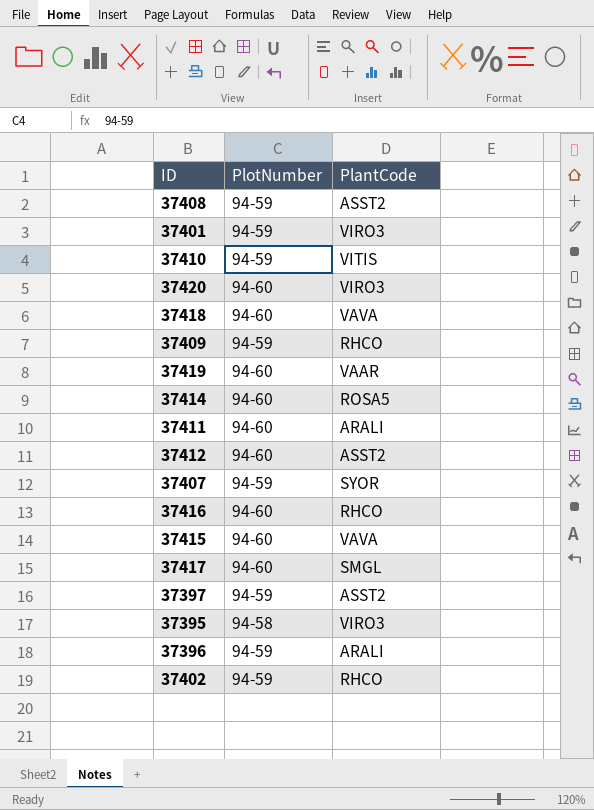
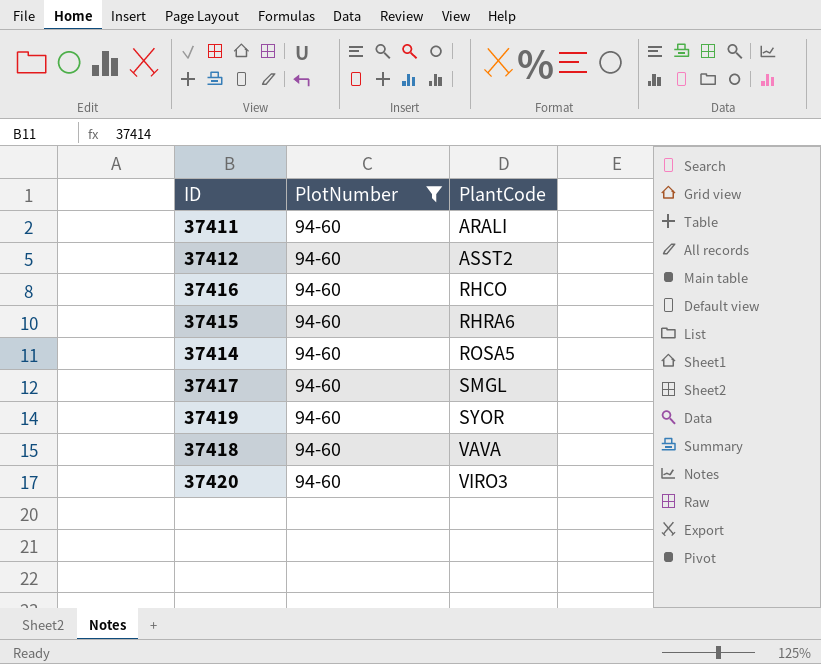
filter: none -> PlotNumber = 94-60
row order: none -> PlantCode ascending
37415 | PlantCode: VAVA -> RHRA6
37419 | PlantCode: VAAR -> SYOR

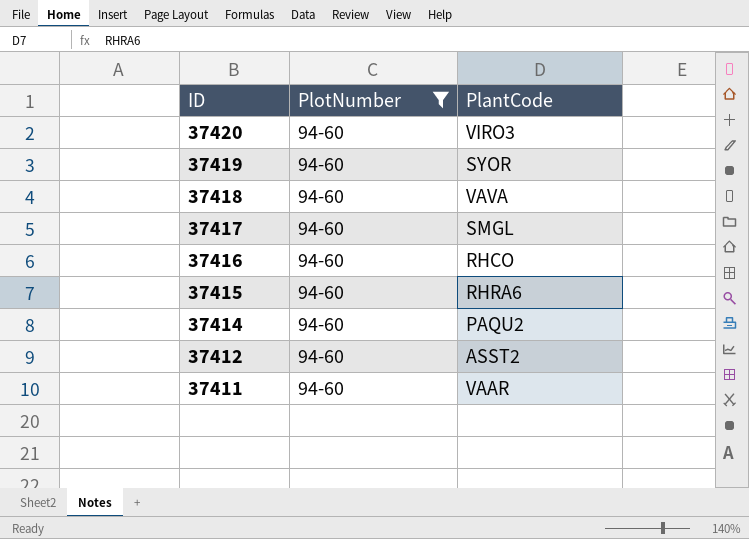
row order: PlantCode ascending -> ID descending
37414 | PlantCode: ROSA5 -> PAQU2
37411 | PlantCode: ARALI -> VAAR

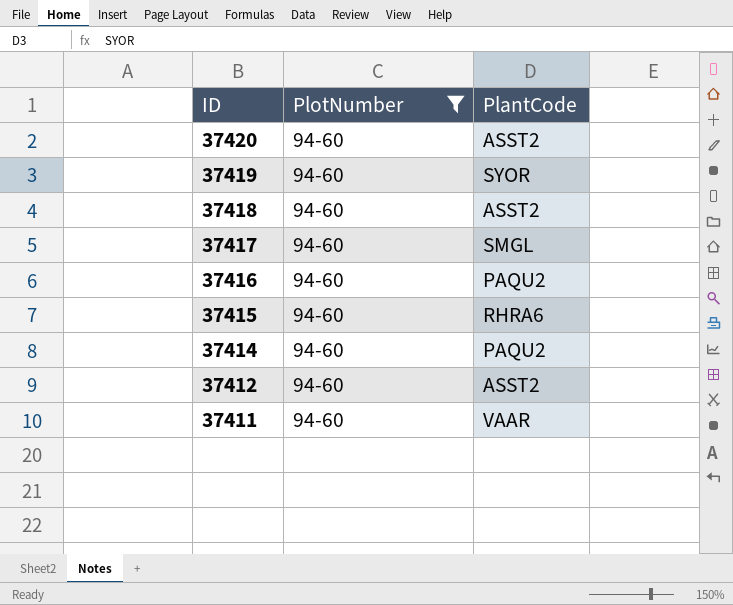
37420 | PlantCode: VIRO3 -> ASST2
37418 | PlantCode: VAVA -> ASST2
37416 | PlantCode: RHCO -> PAQU2

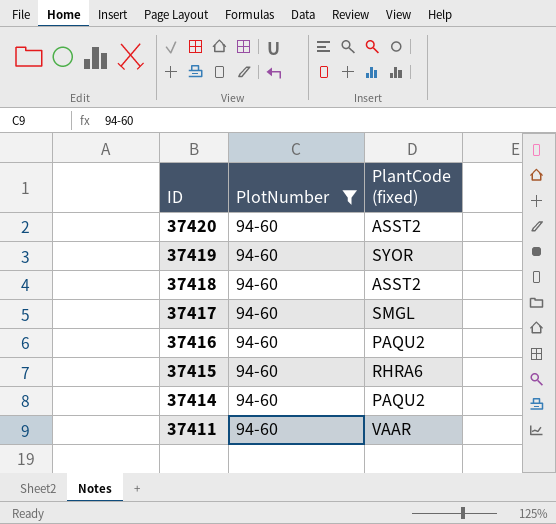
column name: PlantCode -> PlantCode (fixed)
row 37412: 94-60 | ASST2 -> none

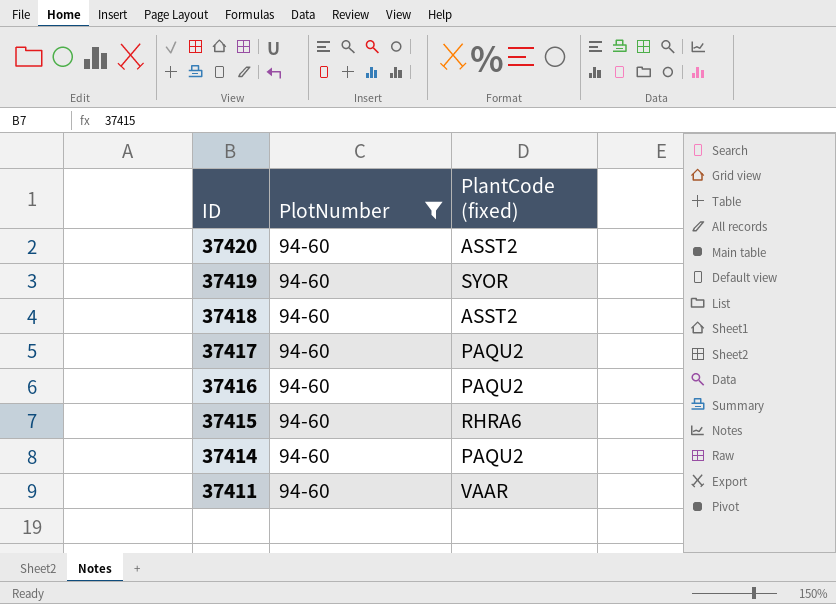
37417 | PlantCode (fixed): SMGL -> PAQU2

